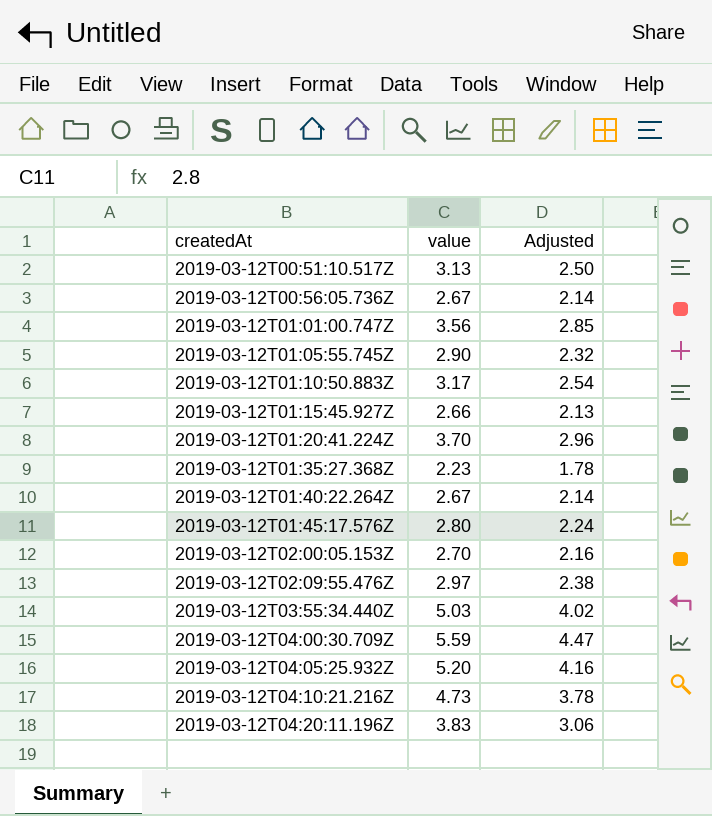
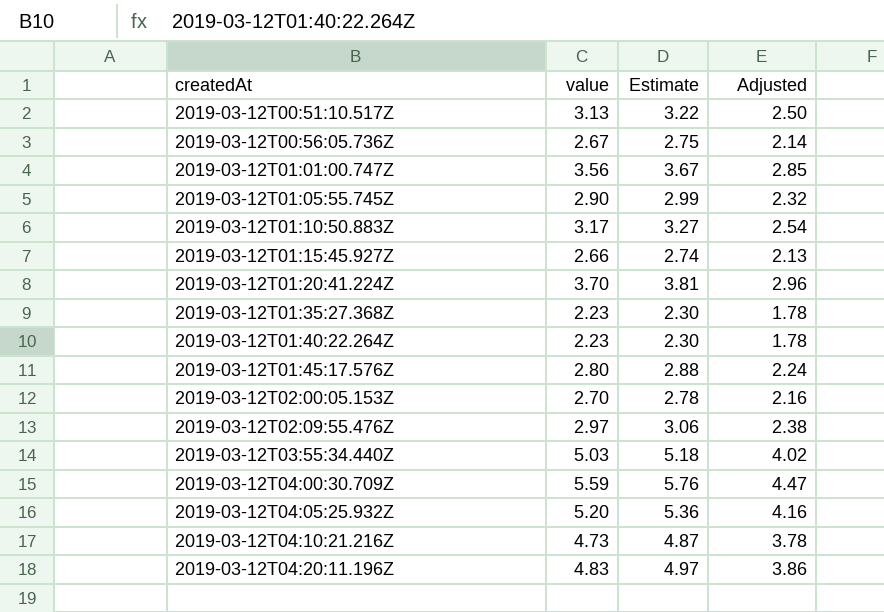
column Estimate | formula: none -> [value] * 1.03
2019-03-12T01:40:22.264Z | value: 2.67 -> 2.23
2019-03-12T01:40:22.264Z | Adjusted: 2.14 -> 1.78
2019-03-12T04:20:11.196Z | value: 3.83 -> 4.83
2019-03-12T04:20:11.196Z | Adjusted: 3.06 -> 3.86

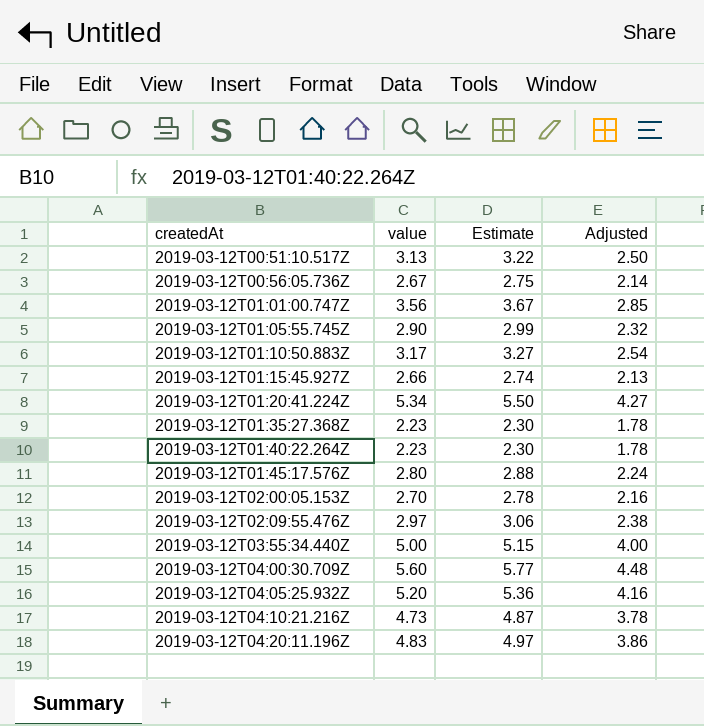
2019-03-12T01:20:41.224Z | value: 3.70 -> 5.34
2019-03-12T01:20:41.224Z | Estimate: 3.81 -> 5.50
2019-03-12T01:20:41.224Z | Adjusted: 2.96 -> 4.27
2019-03-12T03:55:34.440Z | value: 5.03 -> 5.00
2019-03-12T03:55:34.440Z | Estimate: 5.18 -> 5.15
2019-03-12T03:55:34.440Z | Adjusted: 4.02 -> 4.00
2019-03-12T04:00:30.709Z | value: 5.59 -> 5.60
2019-03-12T04:00:30.709Z | Estimate: 5.76 -> 5.77
2019-03-12T04:00:30.709Z | Adjusted: 4.47 -> 4.48

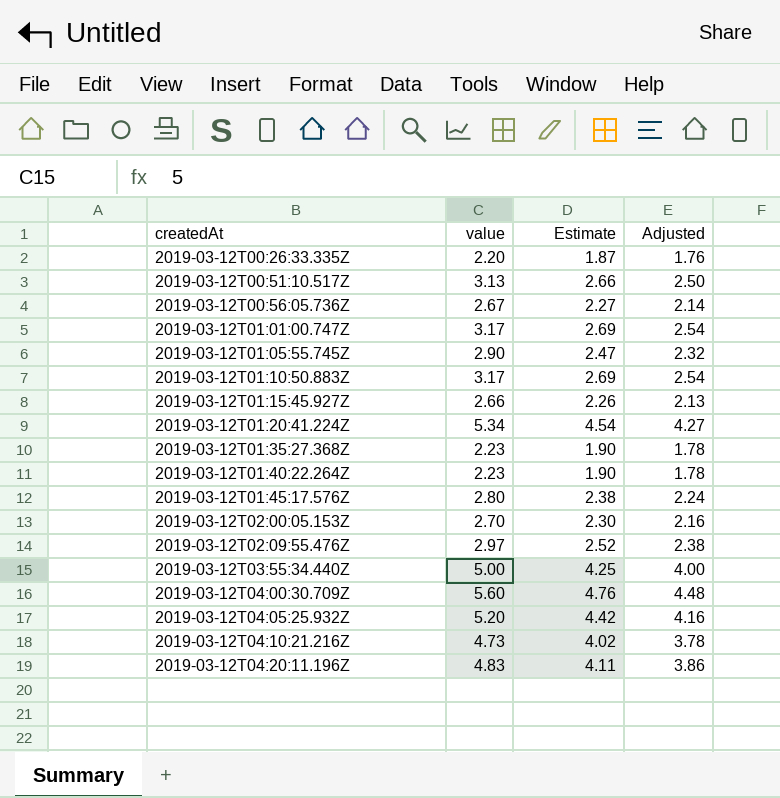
column Estimate | formula: [value] * 1.03 -> [value] * 0.85
row 2019-03-12T00:26:33.335Z: none -> 2.20 | 1.87 | 1.76
2019-03-12T01:01:00.747Z | value: 3.56 -> 3.17
2019-03-12T01:01:00.747Z | Adjusted: 2.85 -> 2.54

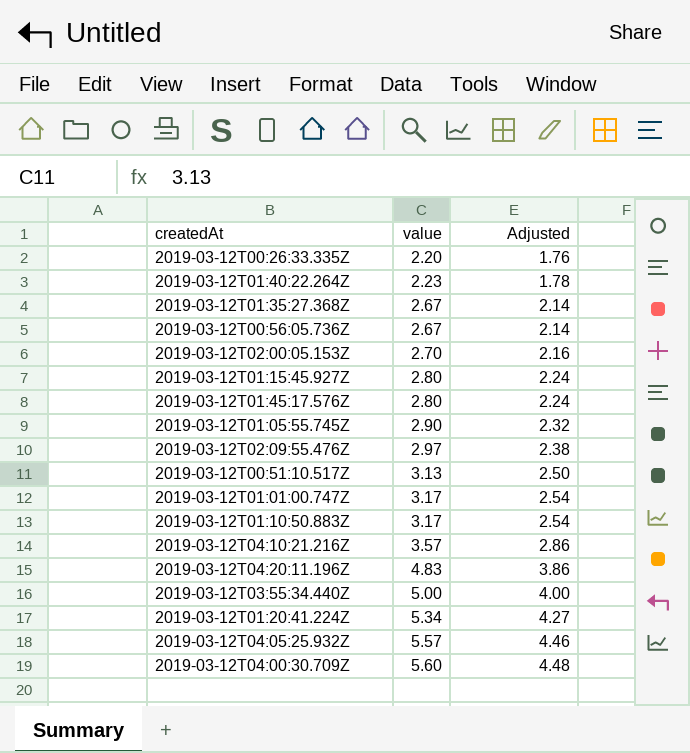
row order: createdAt ascending -> value ascending
column Estimate | formula: [value] * 0.85 -> none
2019-03-12T01:35:27.368Z | value: 2.23 -> 2.67
2019-03-12T01:35:27.368Z | Adjusted: 1.78 -> 2.14
2019-03-12T01:15:45.927Z | value: 2.66 -> 2.80
2019-03-12T01:15:45.927Z | Adjusted: 2.13 -> 2.24
2019-03-12T04:10:21.216Z | value: 4.73 -> 3.57
2019-03-12T04:10:21.216Z | Adjusted: 3.78 -> 2.86
2019-03-12T04:05:25.932Z | value: 5.20 -> 5.57
2019-03-12T04:05:25.932Z | Adjusted: 4.16 -> 4.46

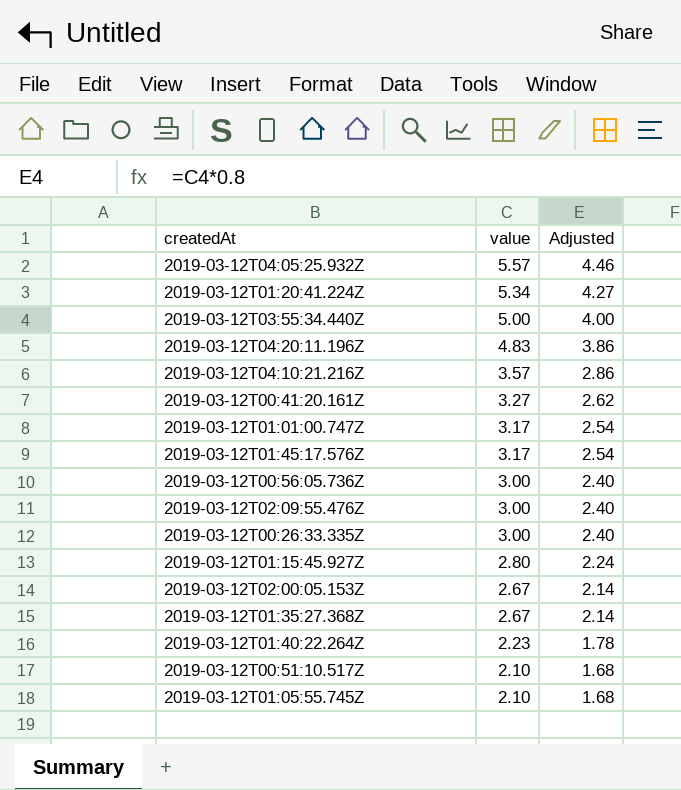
row order: value ascending -> value descending
row 2019-03-12T01:10:50.883Z: 3.17 | 2.54 -> none
row 2019-03-12T04:00:30.709Z: 5.60 | 4.48 -> none
row 2019-03-12T00:41:20.161Z: none -> 3.27 | 2.62
2019-03-12T01:45:17.576Z | value: 2.80 -> 3.17
2019-03-12T01:45:17.576Z | Adjusted: 2.24 -> 2.54
2019-03-12T00:56:05.736Z | value: 2.67 -> 3.00
2019-03-12T00:56:05.736Z | Adjusted: 2.14 -> 2.40
2019-03-12T02:09:55.476Z | value: 2.97 -> 3.00
2019-03-12T02:09:55.476Z | Adjusted: 2.38 -> 2.40
2019-03-12T00:26:33.335Z | value: 2.20 -> 3.00
2019-03-12T00:26:33.335Z | Adjusted: 1.76 -> 2.40
2019-03-12T02:00:05.153Z | value: 2.70 -> 2.67
2019-03-12T02:00:05.153Z | Adjusted: 2.16 -> 2.14
2019-03-12T00:51:10.517Z | value: 3.13 -> 2.10
2019-03-12T00:51:10.517Z | Adjusted: 2.50 -> 1.68
2019-03-12T01:05:55.745Z | value: 2.90 -> 2.10
2019-03-12T01:05:55.745Z | Adjusted: 2.32 -> 1.68

